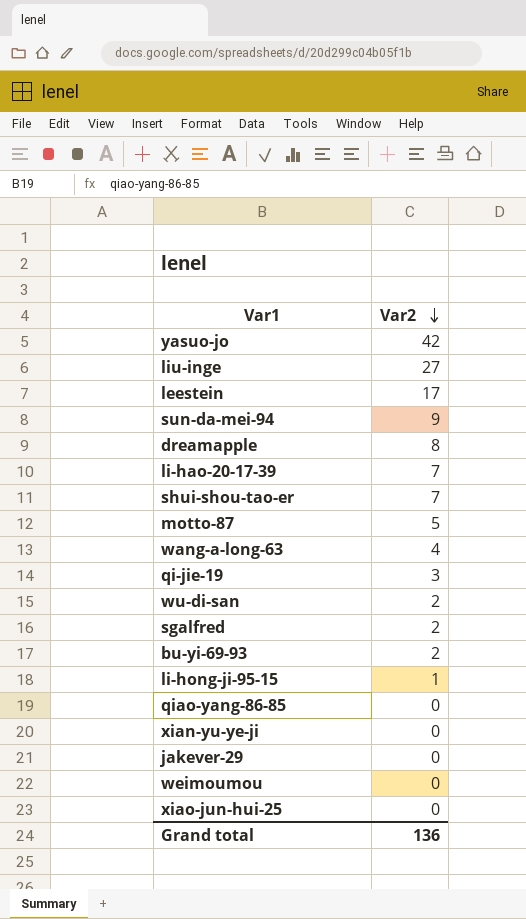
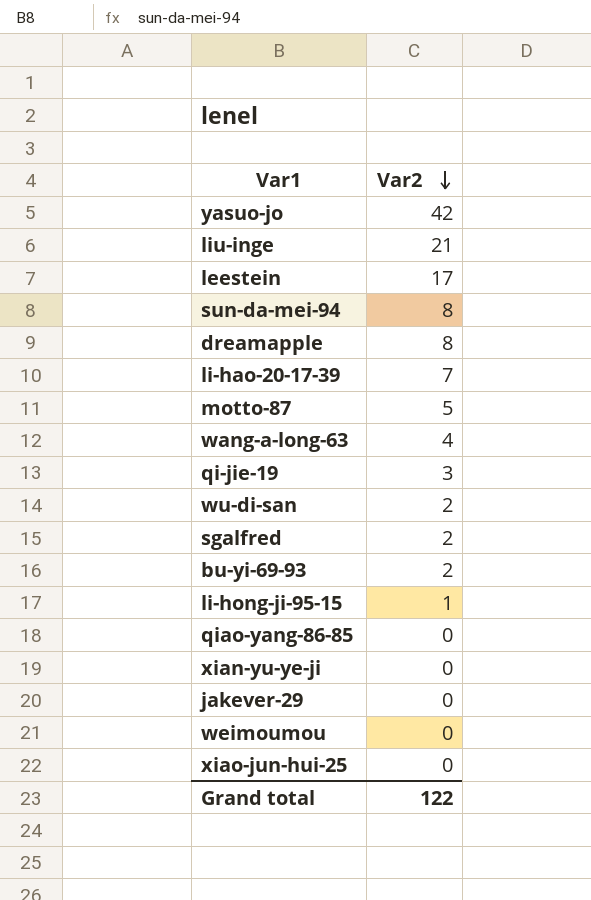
row shui-shou-tao-er: 7 -> none
liu-inge | Var2: 27 -> 21
sun-da-mei-94 | Var2: 9 -> 8
Grand total | Var2: 136 -> 122

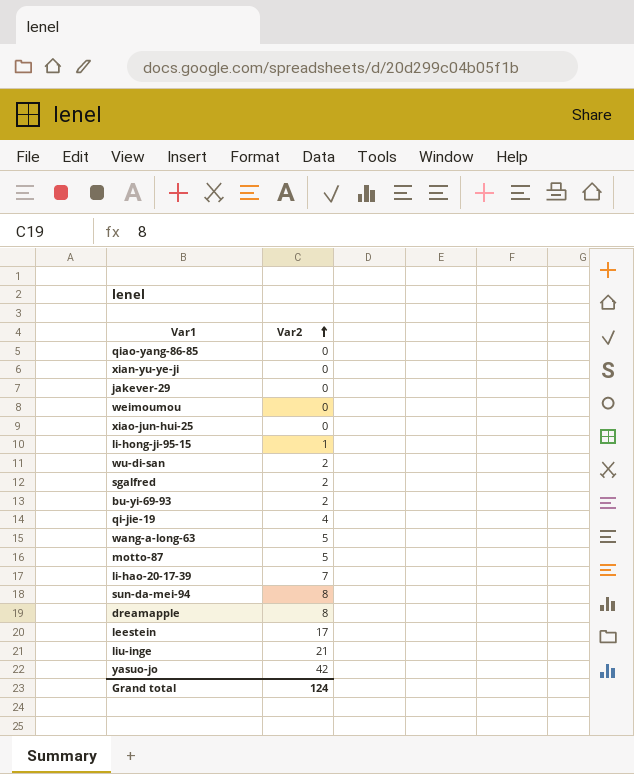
row order: Var2 descending -> Var2 ascending
qi-jie-19 | Var2: 3 -> 4
wang-a-long-63 | Var2: 4 -> 5
Grand total | Var2: 122 -> 124

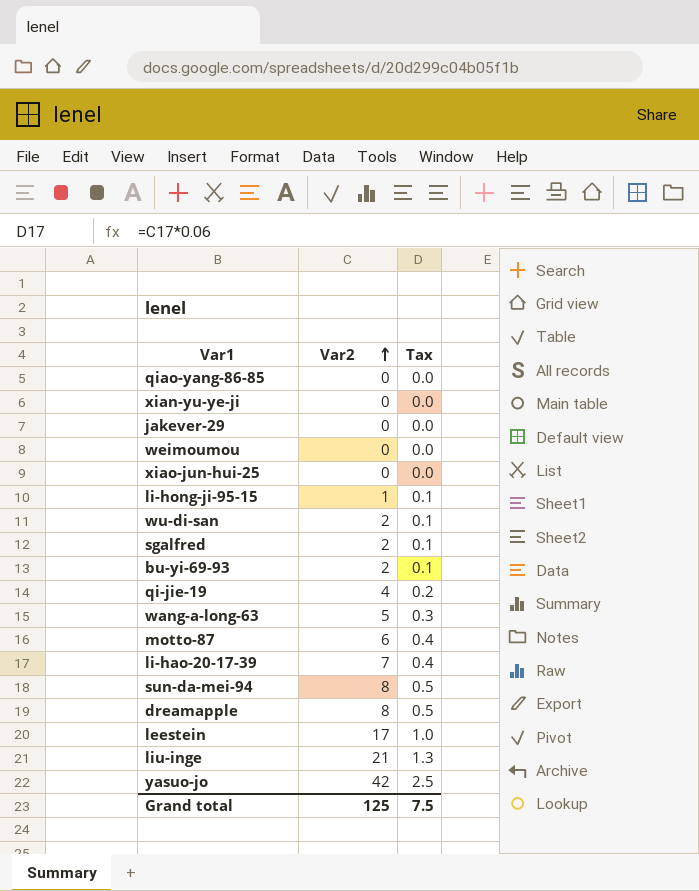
column Tax | formula: none -> [Var2] * 0.06
motto-87 | Var2: 5 -> 6
Grand total | Var2: 124 -> 125

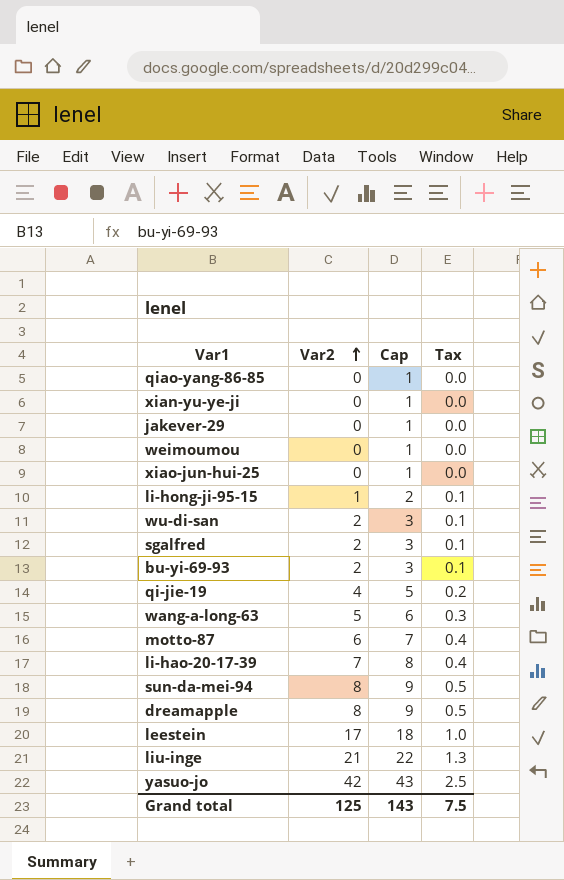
column Cap | formula: none -> [Var2] + 1

